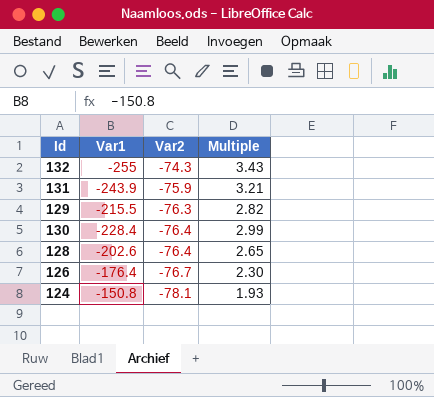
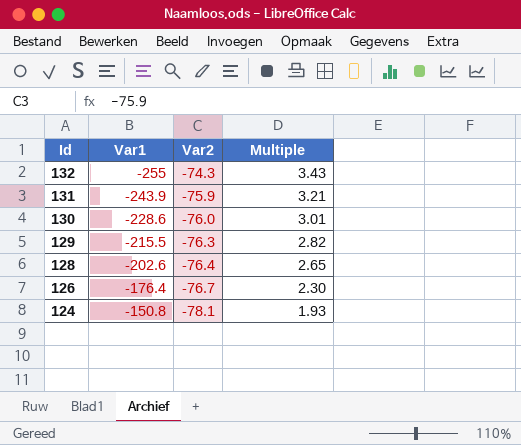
row order: Var2 descending -> Id descending
130 | Var1: -228.4 -> -228.6
130 | Var2: -76.4 -> -76.0
130 | Multiple: 2.99 -> 3.01

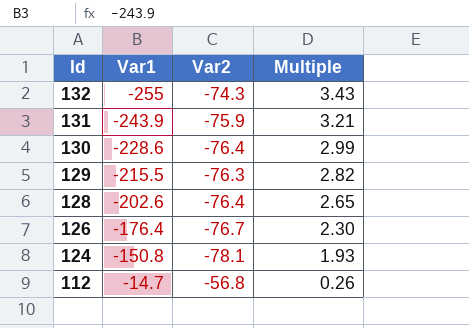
130 | Var2: -76.0 -> -76.4
130 | Multiple: 3.01 -> 2.99
row 112: none -> -14.7 | -56.8 | 0.26

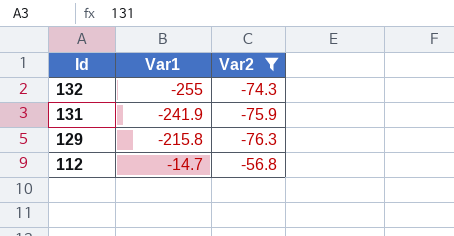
filter: none -> Var2 >= -76.3
column Multiple | formula: [Var1] / [Var2] -> none
131 | Var1: -243.9 -> -241.9
129 | Var1: -215.5 -> -215.8

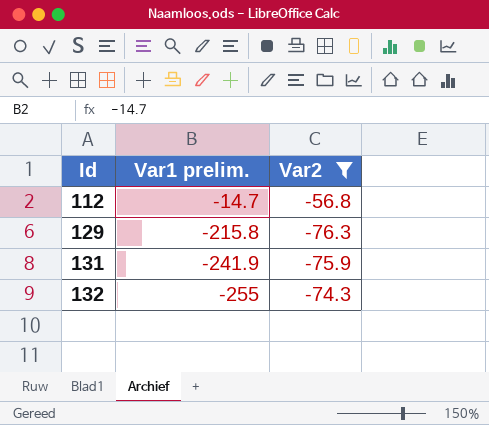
row order: Id descending -> Id ascending
column name: Var1 -> Var1 prelim.

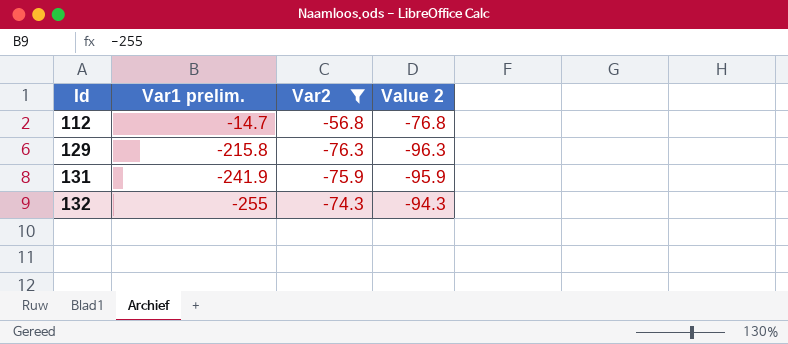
column Value 2 | formula: none -> [Var2] - 20

